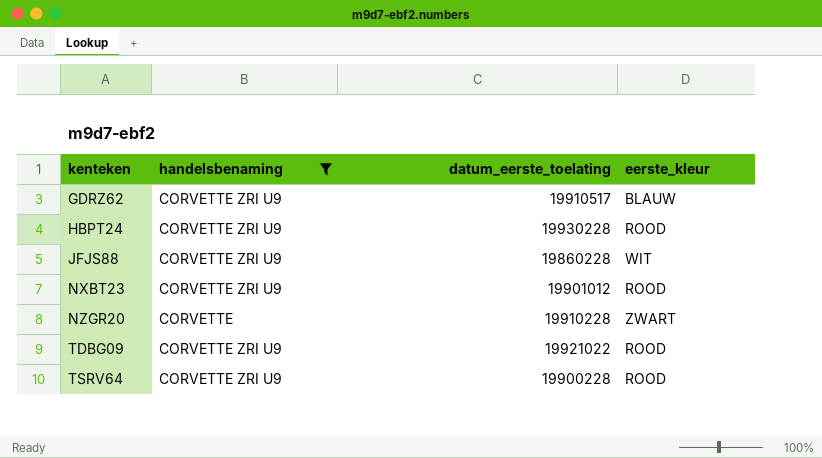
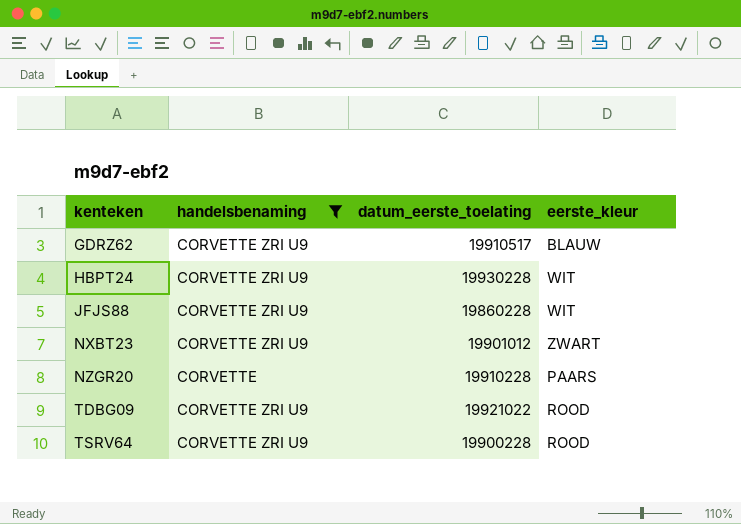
HBPT24 | eerste_kleur: ROOD -> WIT
NXBT23 | eerste_kleur: ROOD -> ZWART
NZGR20 | eerste_kleur: ZWART -> PAARS

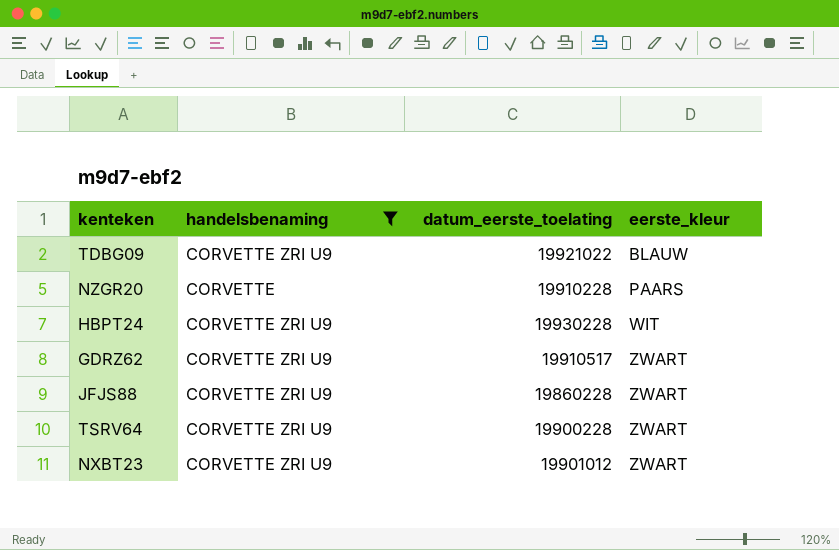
row order: kenteken ascending -> eerste_kleur ascending
TDBG09 | eerste_kleur: ROOD -> BLAUW
GDRZ62 | eerste_kleur: BLAUW -> ZWART
JFJS88 | eerste_kleur: WIT -> ZWART
TSRV64 | eerste_kleur: ROOD -> ZWART

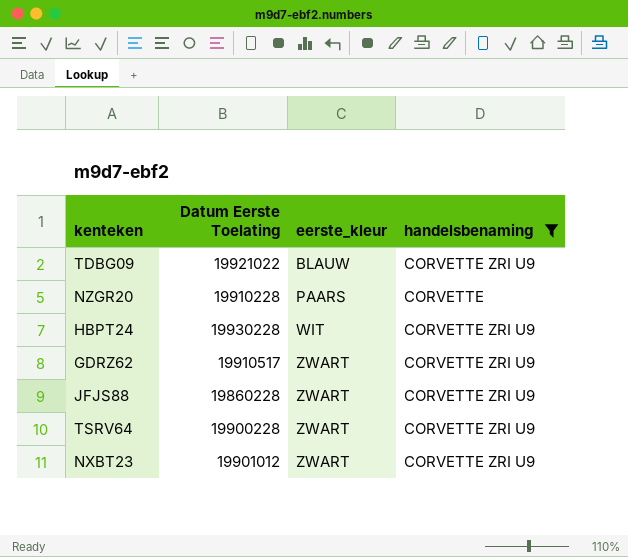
column name: datum_eerste_toelating -> Datum Eerste Toelating
column handelsbenaming | position: 2 -> 4

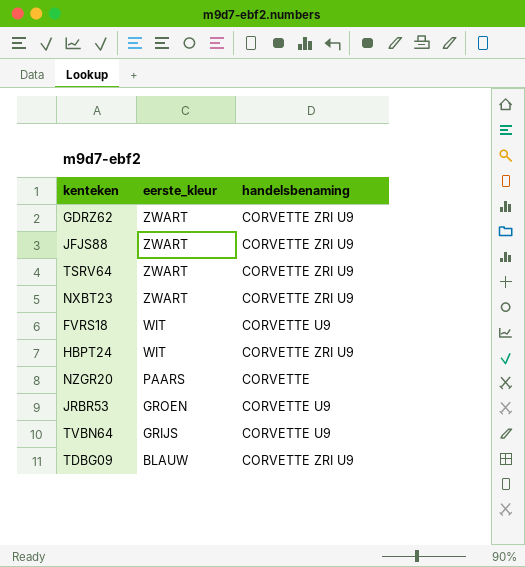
filter: handelsbenaming != CORVETTE U9 -> none
row order: eerste_kleur ascending -> eerste_kleur descending
column Datum Eerste Toelating | position: 2 -> none

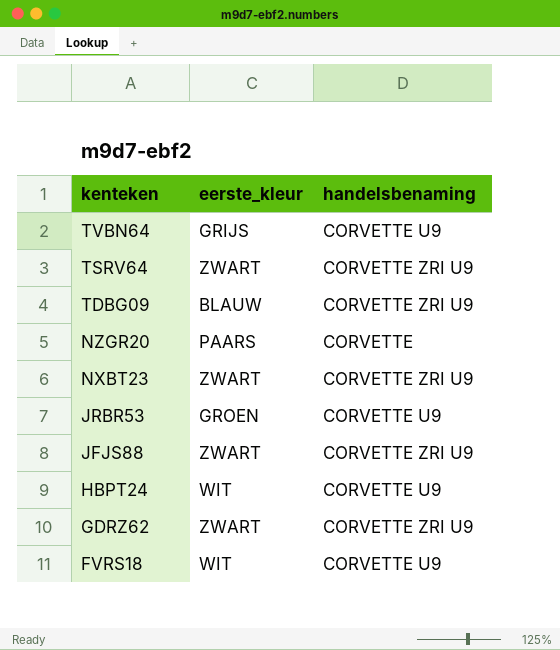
row order: eerste_kleur descending -> kenteken descending
HBPT24 | handelsbenaming: CORVETTE ZRI U9 -> CORVETTE U9

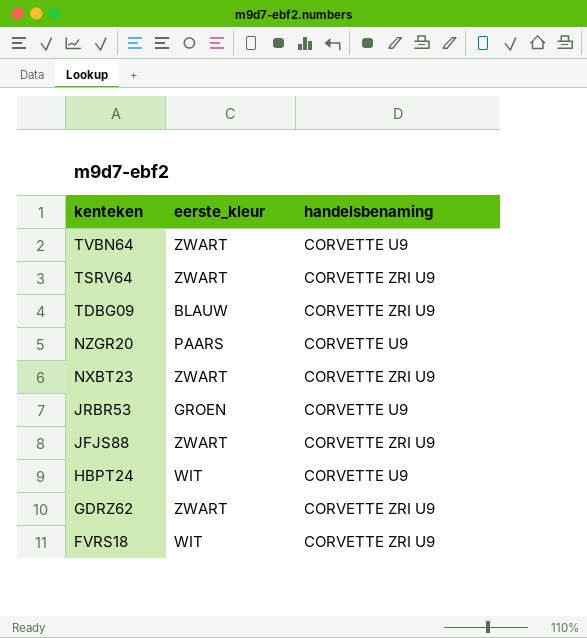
TVBN64 | eerste_kleur: GRIJS -> ZWART
NZGR20 | handelsbenaming: CORVETTE -> CORVETTE U9
FVRS18 | handelsbenaming: CORVETTE U9 -> CORVETTE ZRI U9

